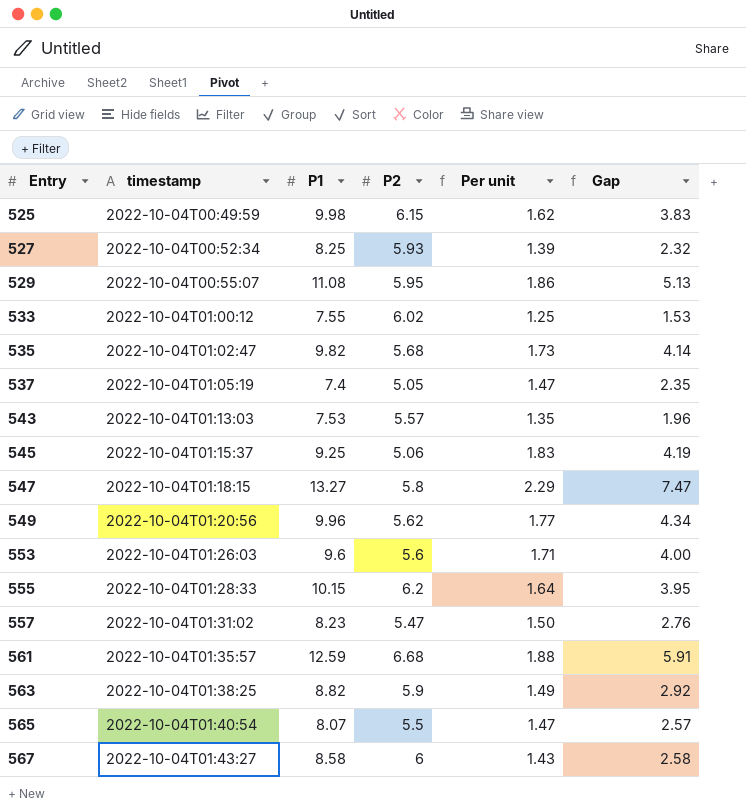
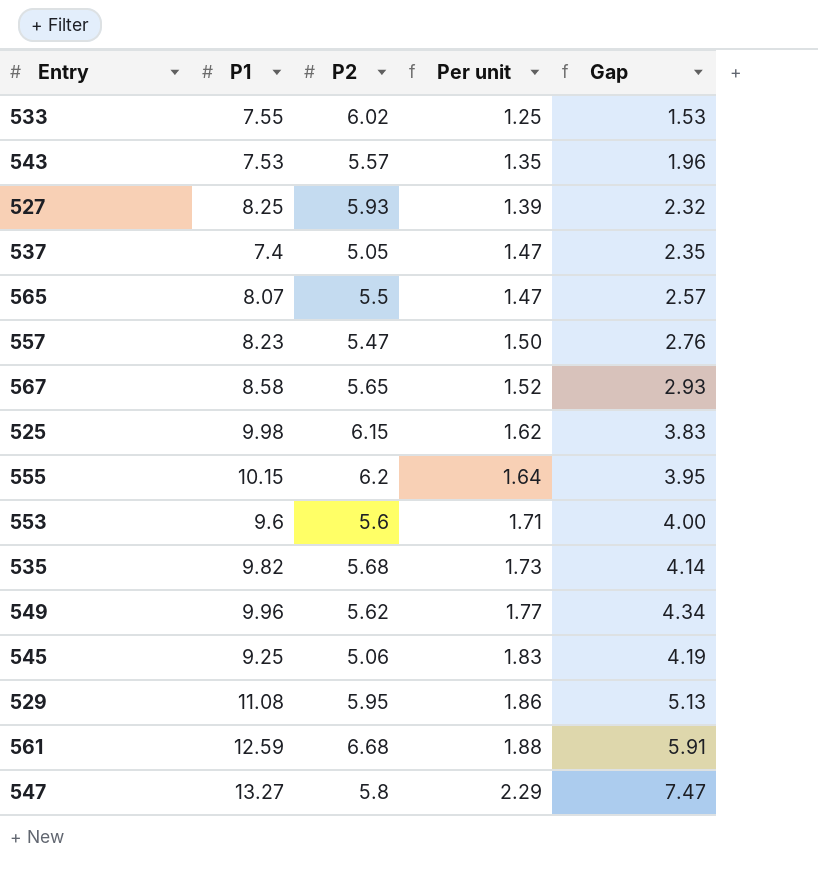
row order: Entry ascending -> Per unit ascending
column timestamp | position: 2 -> none
row 563: 2022-10-04T01:38:25 | 8.82 | 5.9 | 1.49 | 2.92 -> none
567 | P2: 6 -> 5.65
567 | Per unit: 1.43 -> 1.52
567 | Gap: 2.58 -> 2.93

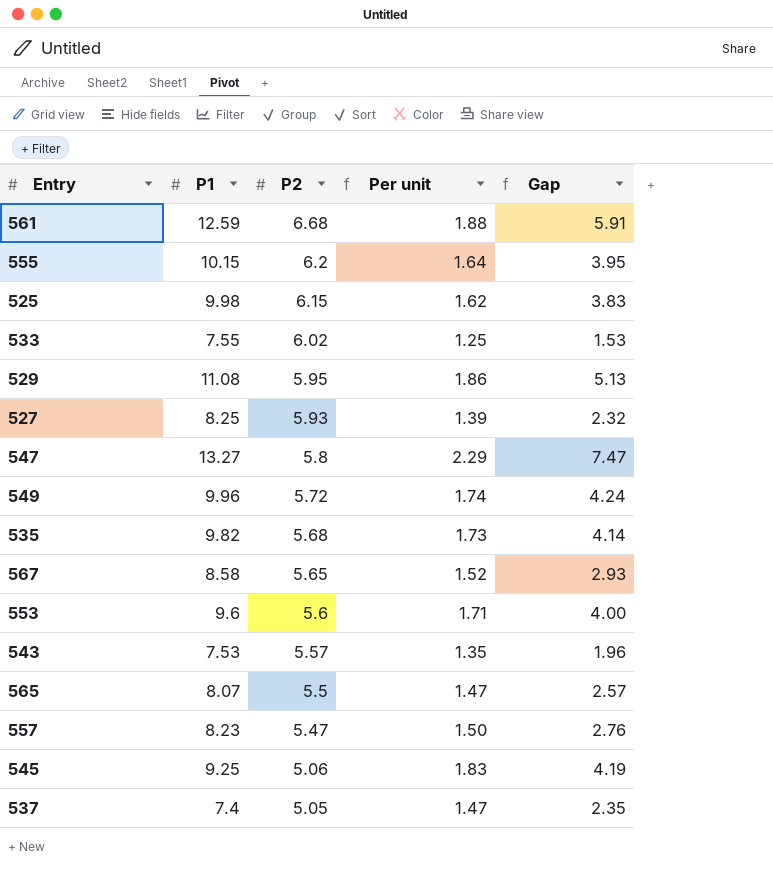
row order: Per unit ascending -> P2 descending
549 | P2: 5.62 -> 5.72
549 | Per unit: 1.77 -> 1.74
549 | Gap: 4.34 -> 4.24

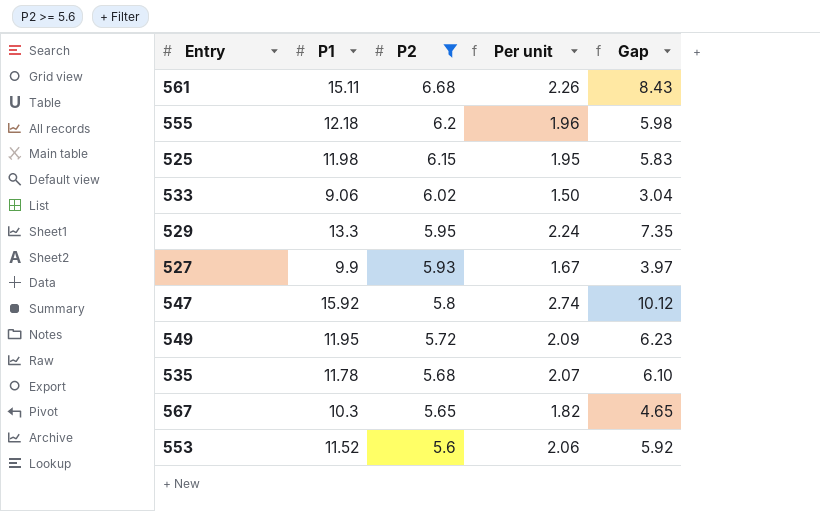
filter: none -> P2 >= 5.6
561 | P1: 12.59 -> 15.11
561 | Per unit: 1.88 -> 2.26
561 | Gap: 5.91 -> 8.43
555 | P1: 10.15 -> 12.18
555 | Per unit: 1.64 -> 1.96
555 | Gap: 3.95 -> 5.98
525 | P1: 9.98 -> 11.98
525 | Per unit: 1.62 -> 1.95
525 | Gap: 3.83 -> 5.83
533 | P1: 7.55 -> 9.06
533 | Per unit: 1.25 -> 1.50
533 | Gap: 1.53 -> 3.04
529 | P1: 11.08 -> 13.3
529 | Per unit: 1.86 -> 2.24
529 | Gap: 5.13 -> 7.35
527 | P1: 8.25 -> 9.9
527 | Per unit: 1.39 -> 1.67
527 | Gap: 2.32 -> 3.97
547 | P1: 13.27 -> 15.92
547 | Per unit: 2.29 -> 2.74
547 | Gap: 7.47 -> 10.12
549 | P1: 9.96 -> 11.95
549 | Per unit: 1.74 -> 2.09
549 | Gap: 4.24 -> 6.23
535 | P1: 9.82 -> 11.78
535 | Per unit: 1.73 -> 2.07
535 | Gap: 4.14 -> 6.10
567 | P1: 8.58 -> 10.3
567 | Per unit: 1.52 -> 1.82
567 | Gap: 2.93 -> 4.65
553 | P1: 9.6 -> 11.52
553 | Per unit: 1.71 -> 2.06
553 | Gap: 4.00 -> 5.92

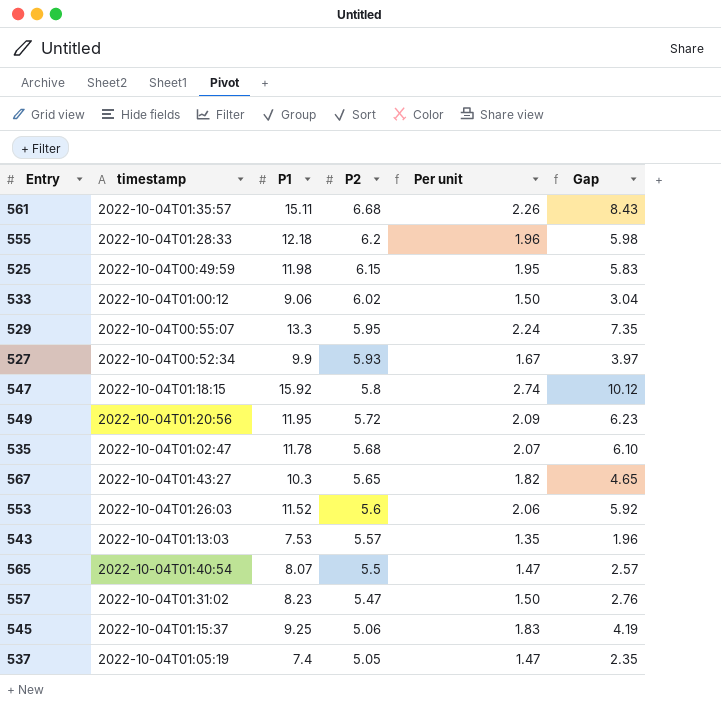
filter: P2 >= 5.6 -> none
column timestamp | position: none -> 2

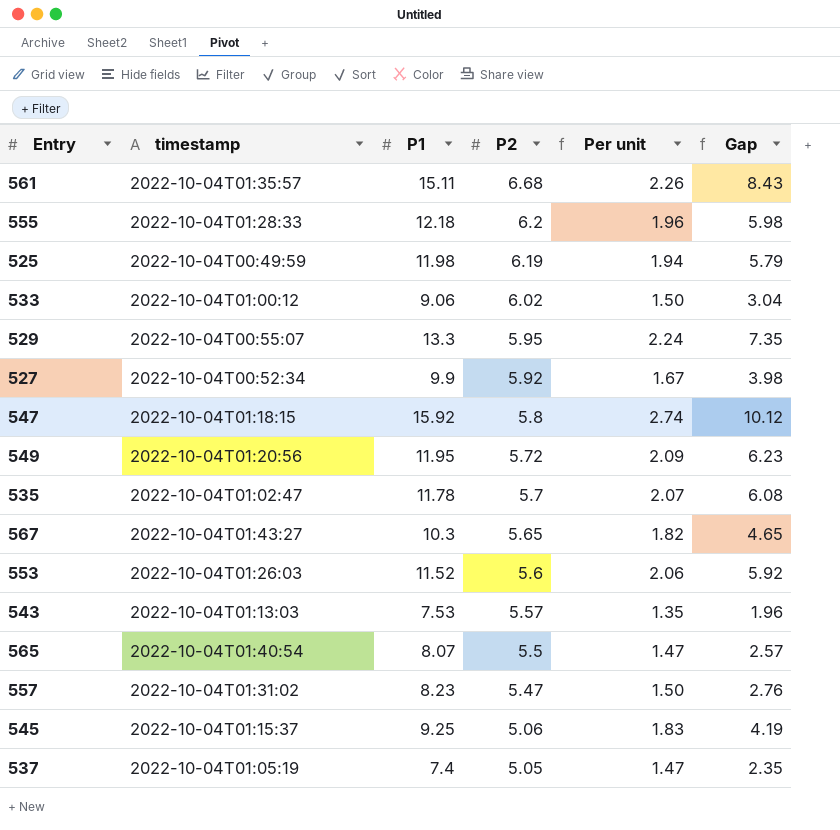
525 | P2: 6.15 -> 6.19
525 | Per unit: 1.95 -> 1.94
525 | Gap: 5.83 -> 5.79
527 | P2: 5.93 -> 5.92
527 | Gap: 3.97 -> 3.98
535 | P2: 5.68 -> 5.7
535 | Gap: 6.10 -> 6.08

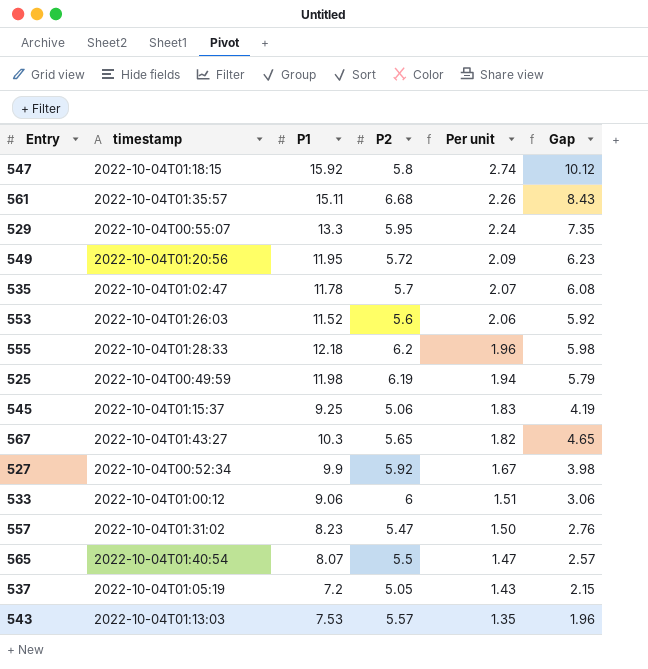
row order: P2 descending -> Per unit descending
533 | P2: 6.02 -> 6
533 | Per unit: 1.50 -> 1.51
533 | Gap: 3.04 -> 3.06
537 | P1: 7.4 -> 7.2
537 | Per unit: 1.47 -> 1.43
537 | Gap: 2.35 -> 2.15

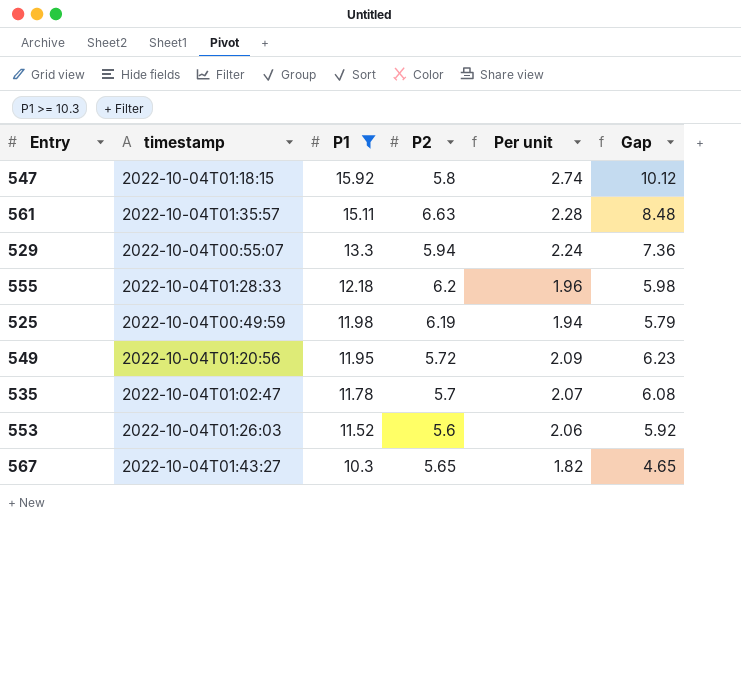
filter: none -> P1 >= 10.3
row order: Per unit descending -> P1 descending
561 | P2: 6.68 -> 6.63
561 | Per unit: 2.26 -> 2.28
561 | Gap: 8.43 -> 8.48
529 | P2: 5.95 -> 5.94
529 | Gap: 7.35 -> 7.36

